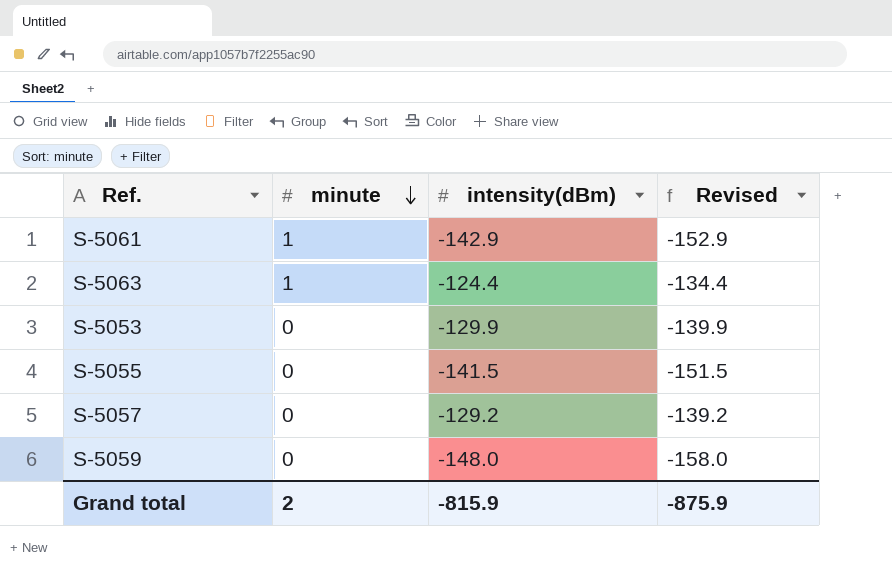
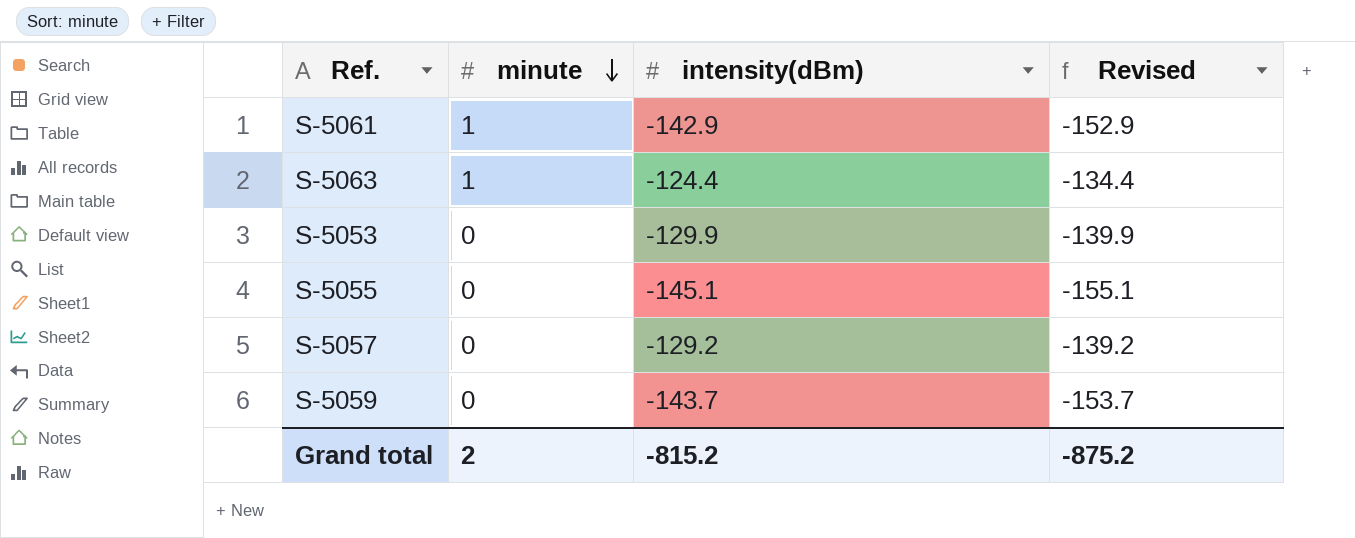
S-5055 | intensity(dBm): -141.5 -> -145.1
S-5055 | Revised: -151.5 -> -155.1
S-5059 | intensity(dBm): -148.0 -> -143.7
S-5059 | Revised: -158.0 -> -153.7
Grand total | intensity(dBm): -815.9 -> -815.2
Grand total | Revised: -875.9 -> -875.2

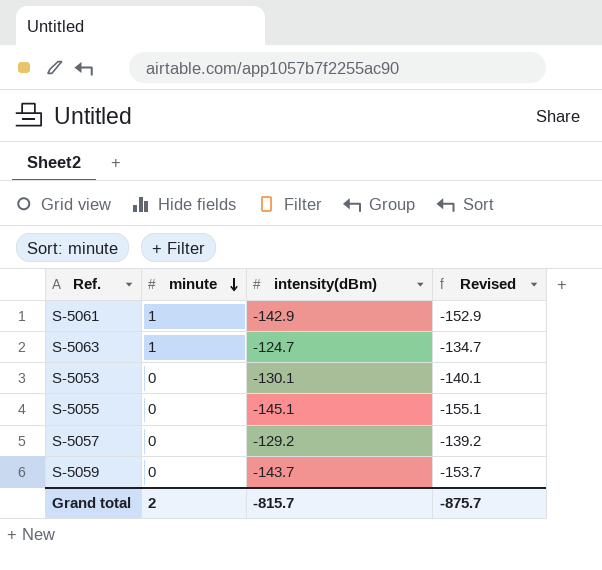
S-5063 | intensity(dBm): -124.4 -> -124.7
S-5063 | Revised: -134.4 -> -134.7
S-5053 | intensity(dBm): -129.9 -> -130.1
S-5053 | Revised: -139.9 -> -140.1
Grand total | intensity(dBm): -815.2 -> -815.7
Grand total | Revised: -875.2 -> -875.7

